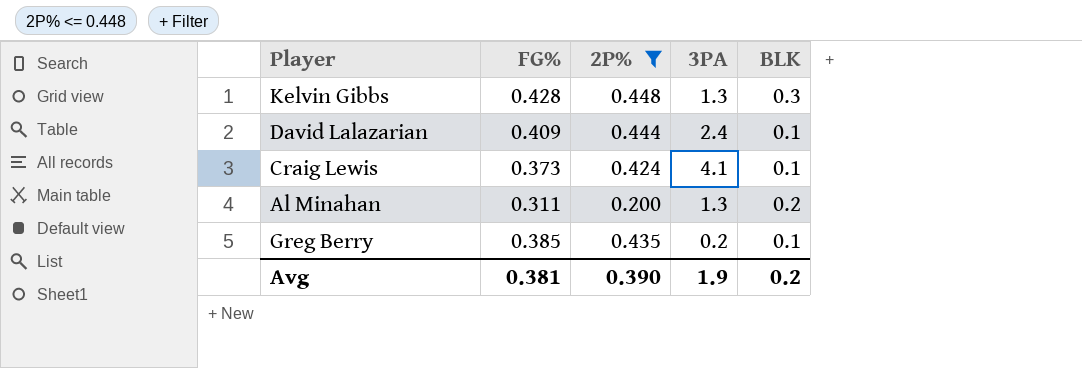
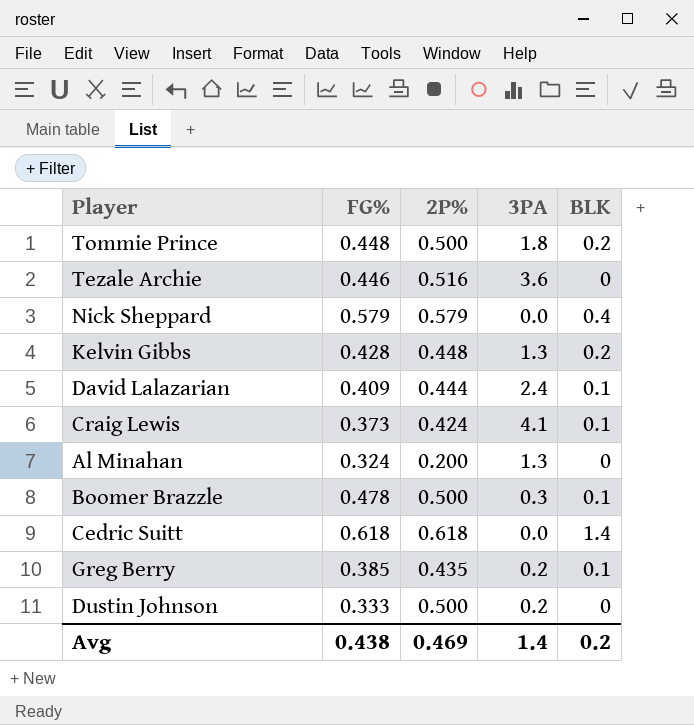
filter: 2P% <= 0.448 -> none
Kelvin Gibbs | BLK: 0.3 -> 0.2
Al Minahan | FG%: 0.311 -> 0.324
Al Minahan | BLK: 0.2 -> 0
Avg | FG%: 0.381 -> 0.438
Avg | 2P%: 0.390 -> 0.469
Avg | 3PA: 1.9 -> 1.4

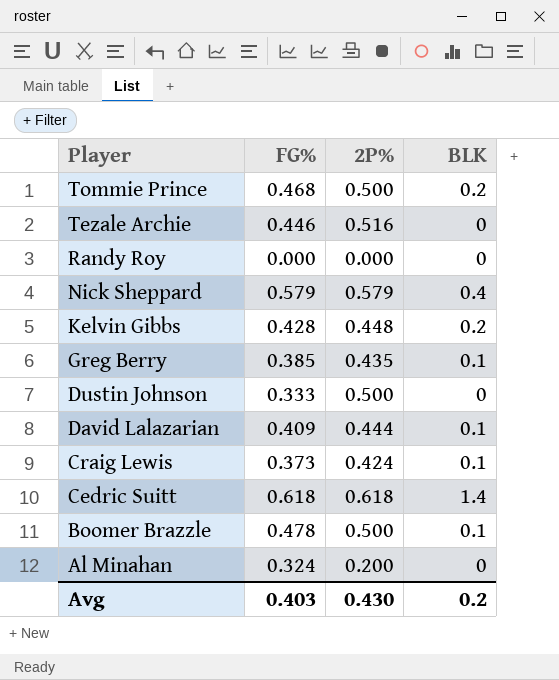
row order: none -> Player descending
column 3PA | position: 4 -> none
Tommie Prince | FG%: 0.448 -> 0.468
row Randy Roy: none -> 0.000 | 0.000 | 0
Avg | FG%: 0.438 -> 0.403
Avg | 2P%: 0.469 -> 0.430

